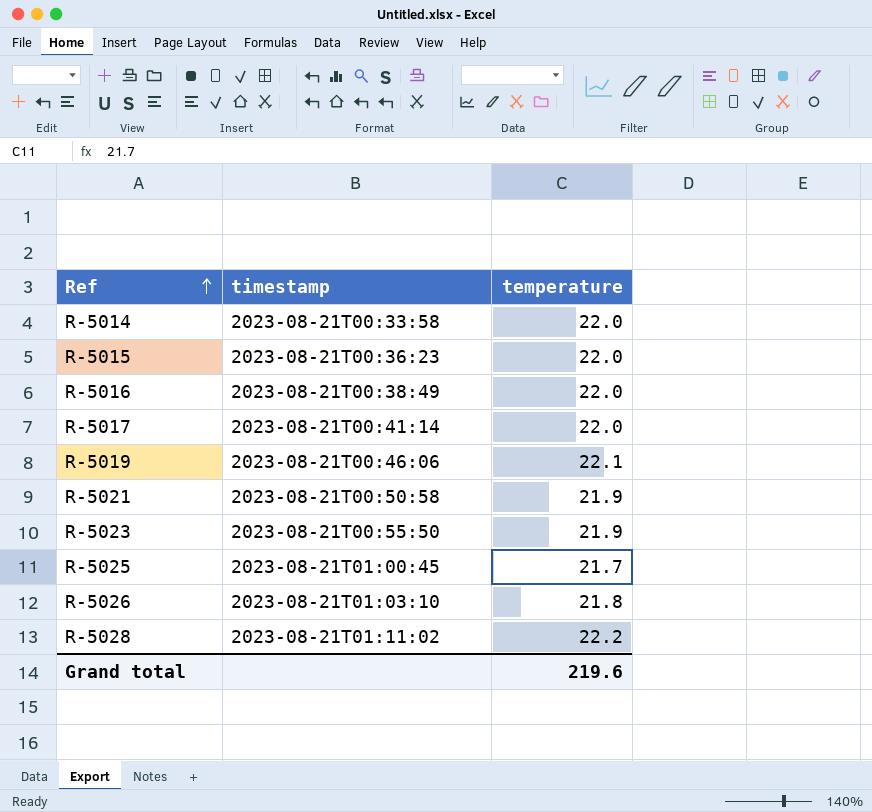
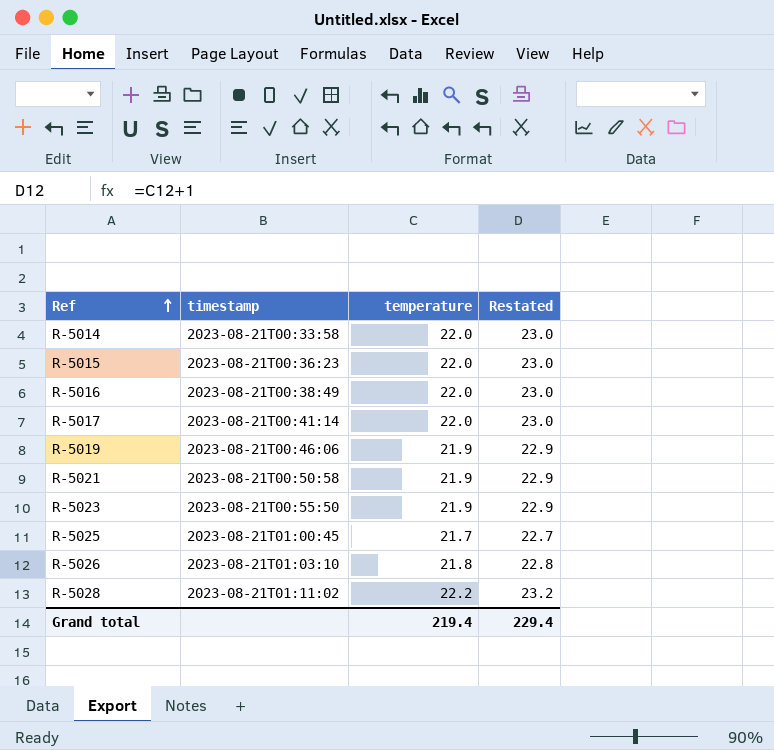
column Restated | formula: none -> [temperature] + 1
R-5019 | temperature: 22.1 -> 21.9
Grand total | temperature: 219.6 -> 219.4

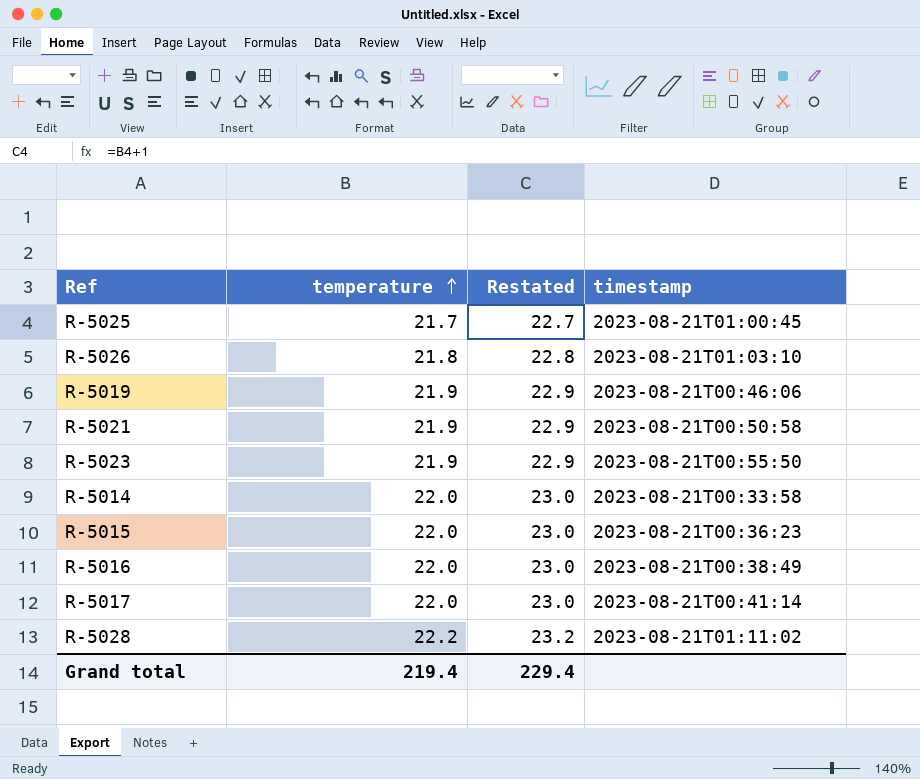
row order: Ref ascending -> temperature ascending
column timestamp | position: 2 -> 4

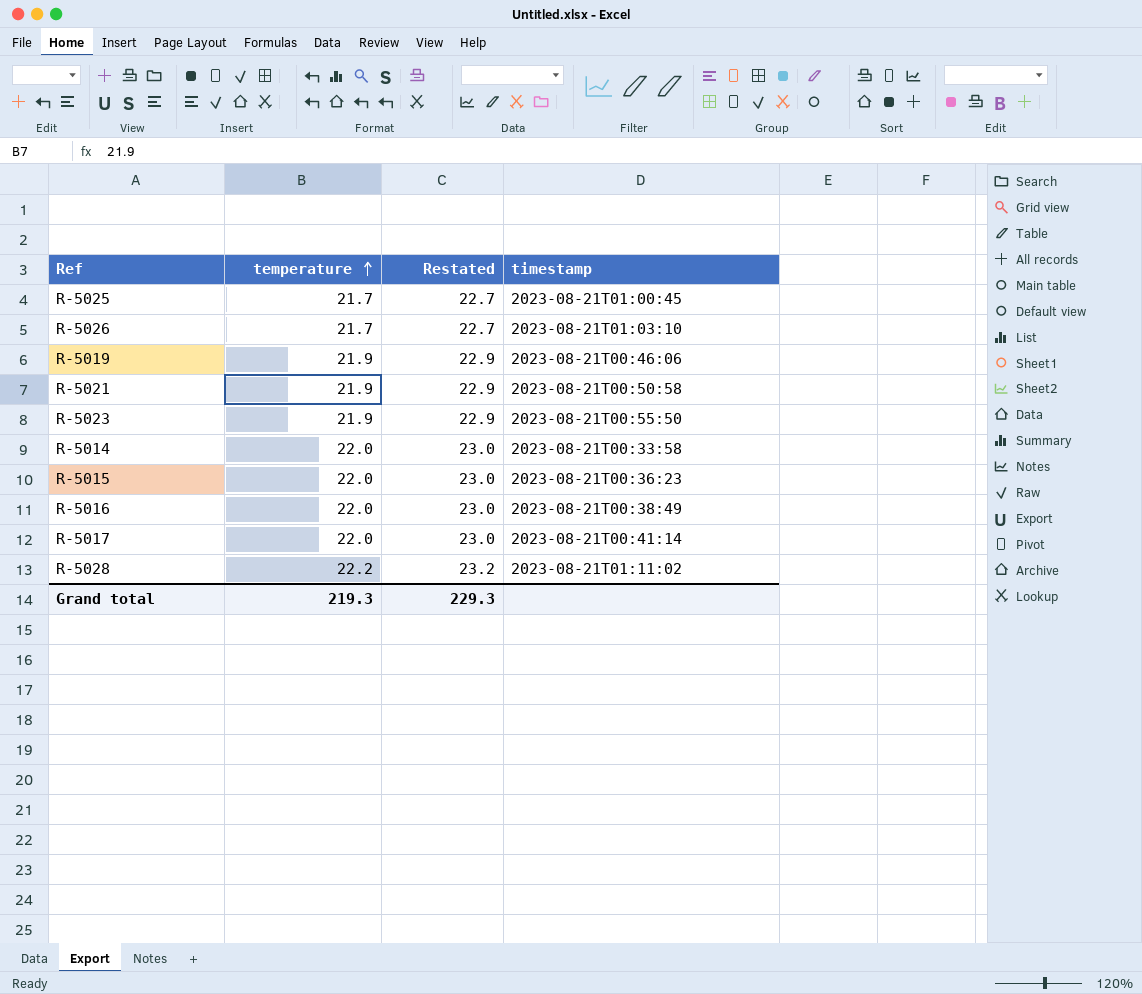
R-5026 | temperature: 21.8 -> 21.7
R-5026 | Restated: 22.8 -> 22.7
Grand total | temperature: 219.4 -> 219.3
Grand total | Restated: 229.4 -> 229.3

